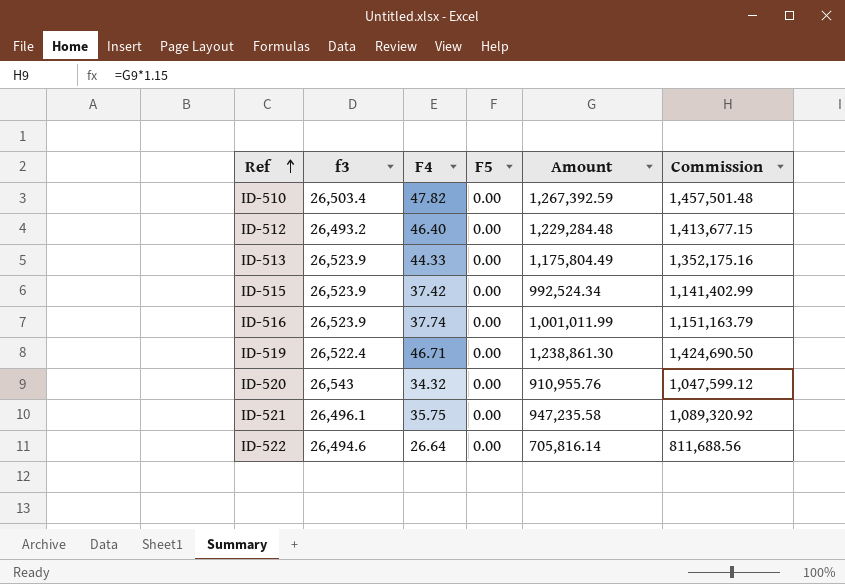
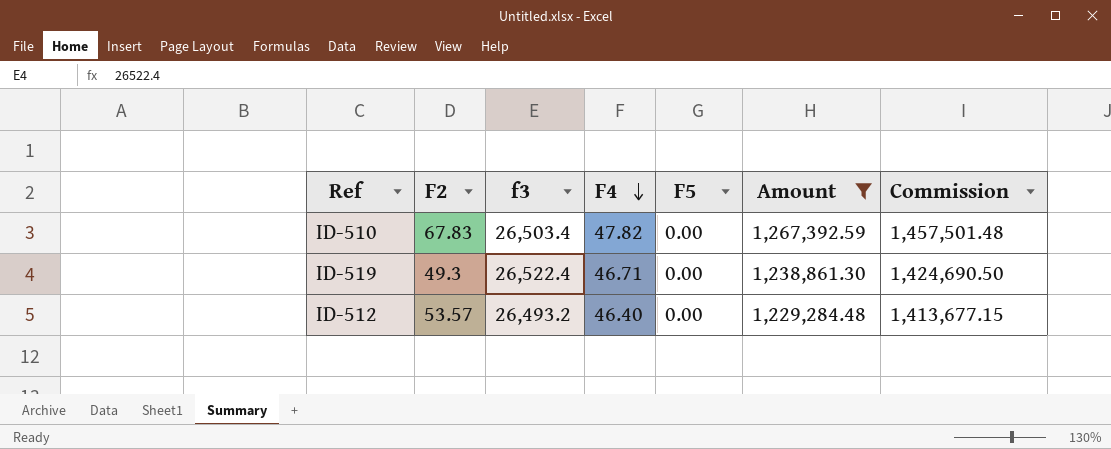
filter: none -> Amount >= 1,229,284.48
row order: Ref ascending -> F4 descending
column F2 | position: none -> 2

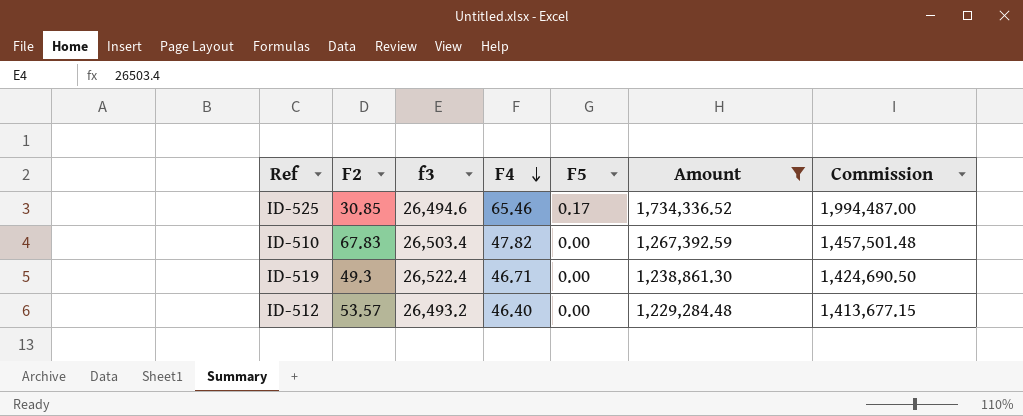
row ID-525: none -> 30.85 | 26,494.6 | 65.46 | 0.17 | 1,734,336.52 | 1,994,487.00

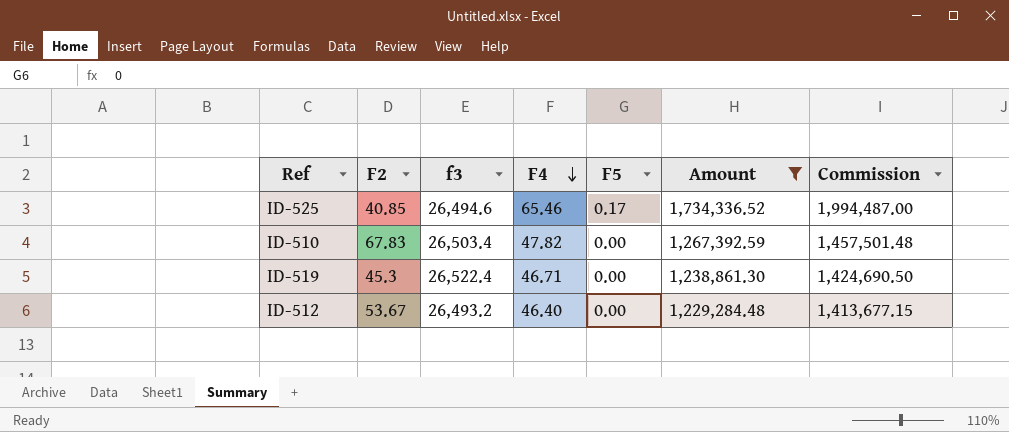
ID-525 | F2: 30.85 -> 40.85
ID-519 | F2: 49.3 -> 45.3
ID-512 | F2: 53.57 -> 53.67

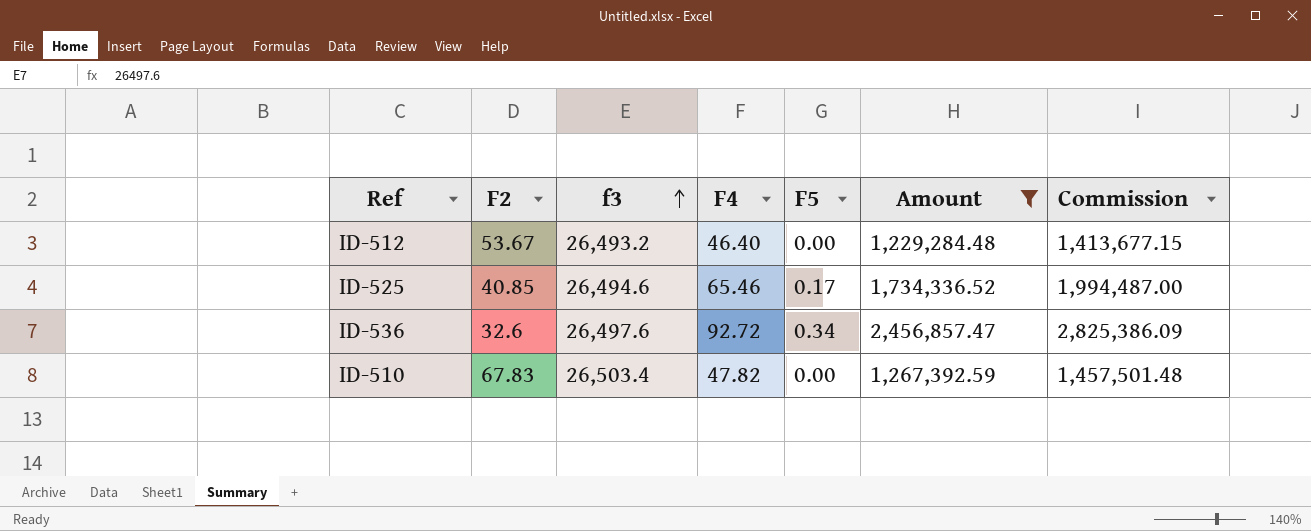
row order: F4 descending -> f3 ascending
row ID-519: 45.3 | 26,522.4 | 46.71 | 0.00 | 1,238,861.30 | 1,424,690.50 -> none
row ID-536: none -> 32.6 | 26,497.6 | 92.72 | 0.34 | 2,456,857.47 | 2,825,386.09

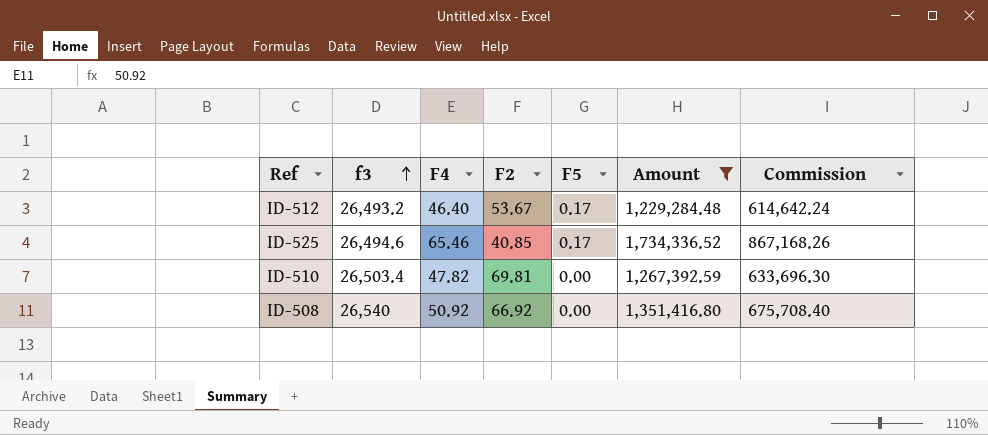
column F2 | position: 2 -> 4
column Commission | formula: [Amount] * 1.15 -> [Amount] * 0.5
row ID-536: 32.6 | 26,497.6 | 92.72 | 0.34 | 2,456,857.47 | 2,825,386.09 -> none
ID-512 | F5: 0.00 -> 0.17
ID-510 | F2: 67.83 -> 69.81
row ID-508: none -> 26,540 | 50.92 | 66.92 | 0.00 | 1,351,416.80 | 675,708.40

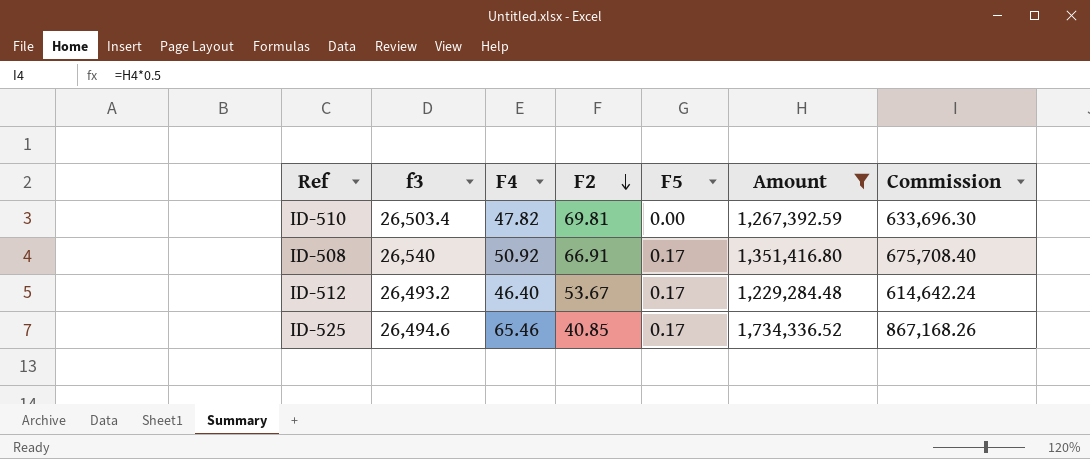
row order: f3 ascending -> F2 descending
ID-508 | F2: 66.92 -> 66.91
ID-508 | F5: 0.00 -> 0.17

